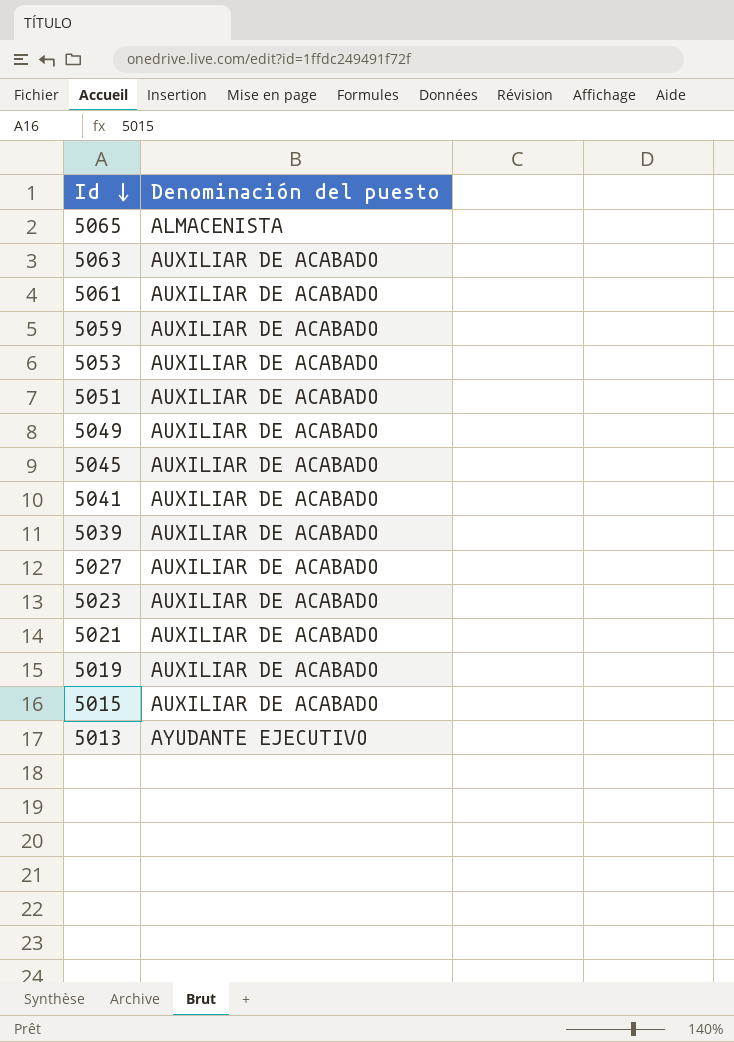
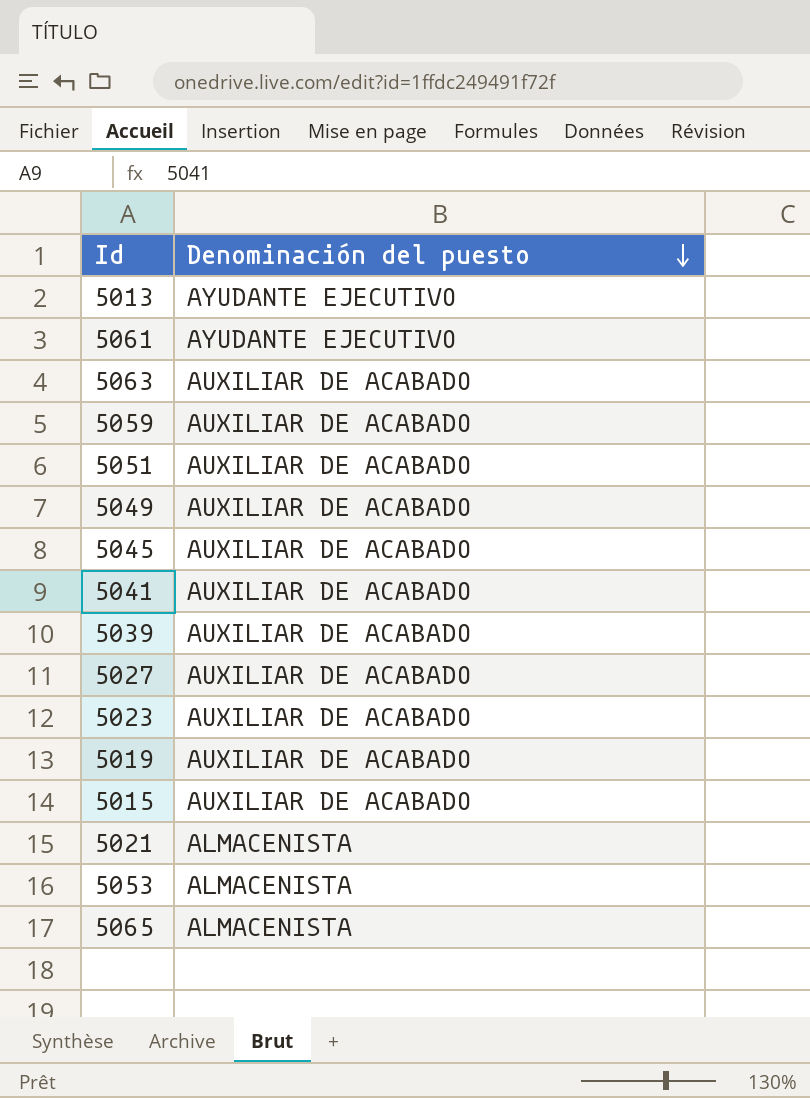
row order: Id descending -> Denominación del puesto descending
5061 | Denominación del puesto: AUXILIAR DE ACABADO -> AYUDANTE EJECUTIVO
5021 | Denominación del puesto: AUXILIAR DE ACABADO -> ALMACENISTA
5053 | Denominación del puesto: AUXILIAR DE ACABADO -> ALMACENISTA

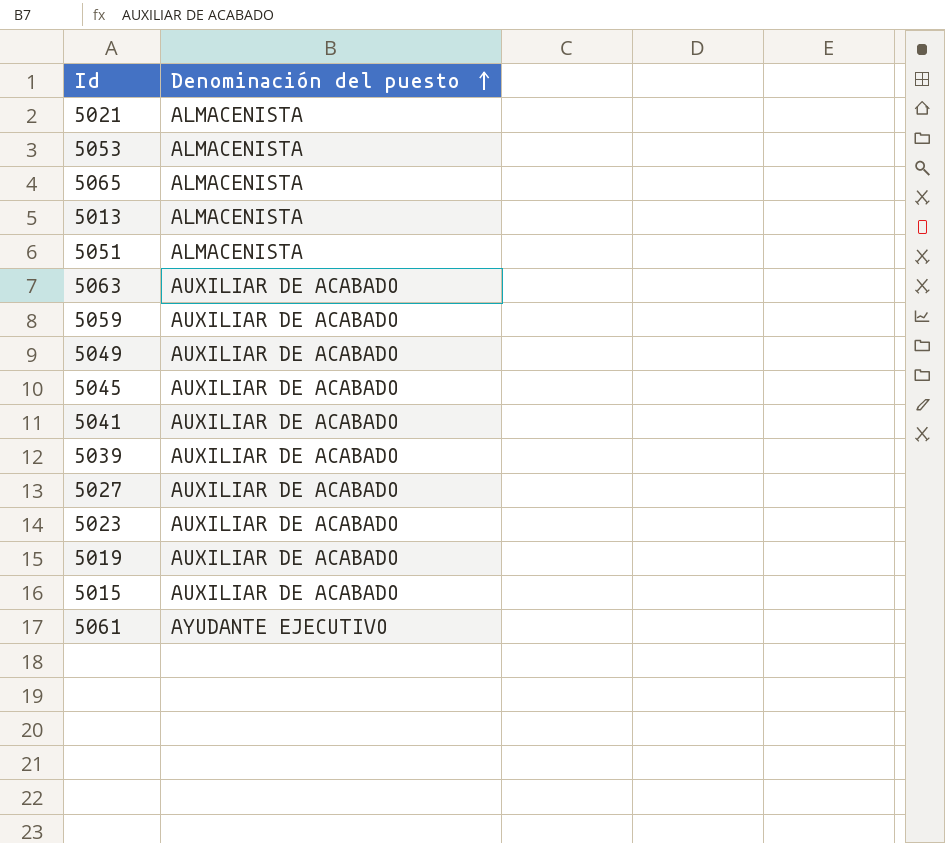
row order: Denominación del puesto descending -> Denominación del puesto ascending
5013 | Denominación del puesto: AYUDANTE EJECUTIVO -> ALMACENISTA
5051 | Denominación del puesto: AUXILIAR DE ACABADO -> ALMACENISTA

